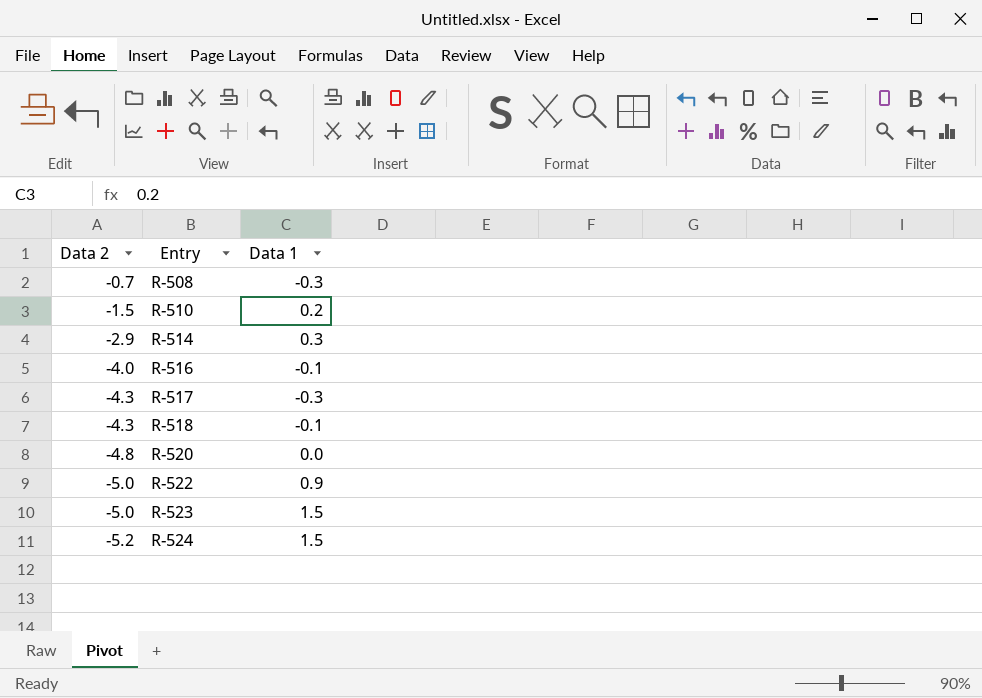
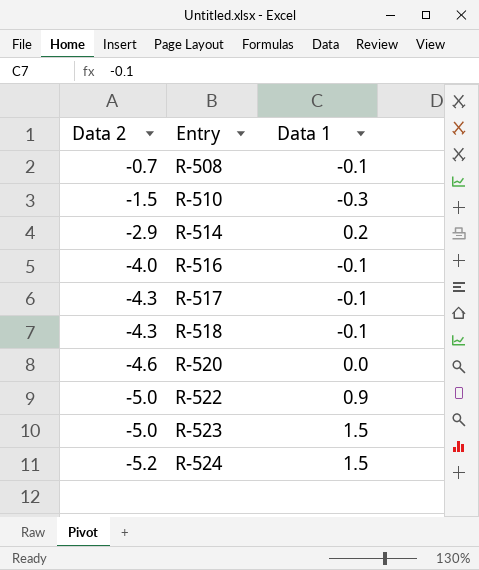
R-508 | Data 1: -0.3 -> -0.1
R-510 | Data 1: 0.2 -> -0.3
R-514 | Data 1: 0.3 -> 0.2
R-517 | Data 1: -0.3 -> -0.1
R-520 | Data 2: -4.8 -> -4.6

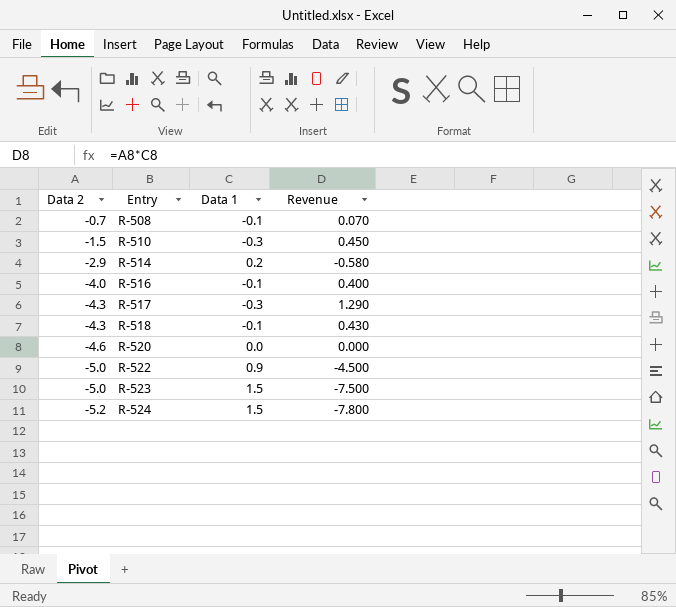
column Revenue | formula: none -> [Data 2] * [Data 1]
R-517 | Data 1: -0.1 -> -0.3

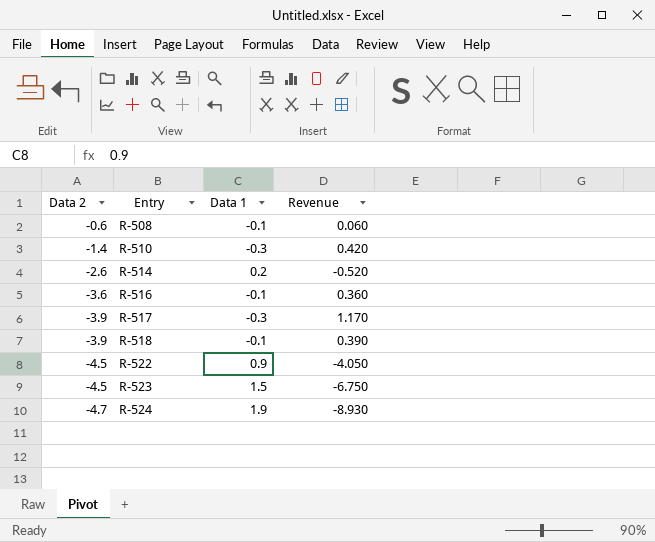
row R-520: -4.6 | 0.0 | 0.000 -> none
R-508 | Data 2: -0.7 -> -0.6
R-508 | Revenue: 0.070 -> 0.060
R-510 | Data 2: -1.5 -> -1.4
R-510 | Revenue: 0.450 -> 0.420
R-514 | Data 2: -2.9 -> -2.6
R-514 | Revenue: -0.580 -> -0.520
R-516 | Data 2: -4.0 -> -3.6
R-516 | Revenue: 0.400 -> 0.360
R-517 | Data 2: -4.3 -> -3.9
R-517 | Revenue: 1.290 -> 1.170
R-518 | Data 2: -4.3 -> -3.9
R-518 | Revenue: 0.430 -> 0.390
R-522 | Data 2: -5.0 -> -4.5
R-522 | Revenue: -4.500 -> -4.050
R-523 | Data 2: -5.0 -> -4.5
R-523 | Revenue: -7.500 -> -6.750
R-524 | Data 2: -5.2 -> -4.7
R-524 | Data 1: 1.5 -> 1.9
R-524 | Revenue: -7.800 -> -8.930

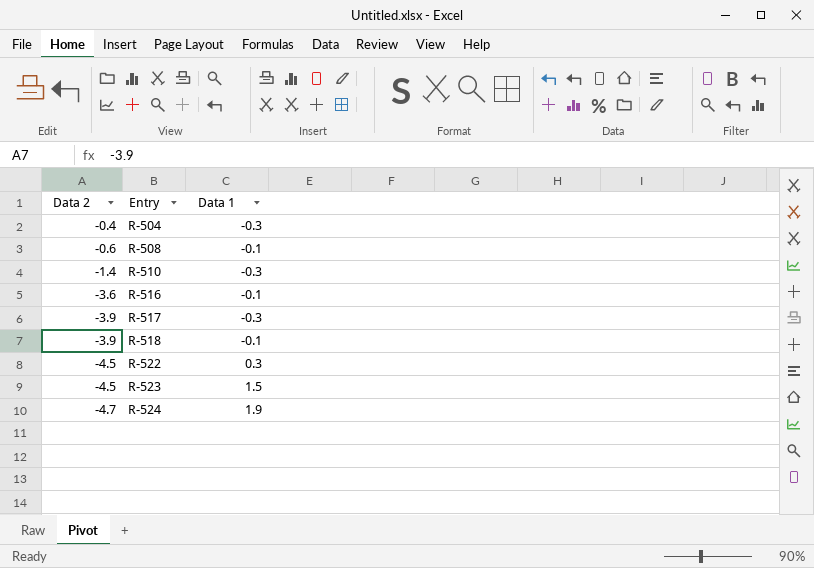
column Revenue | formula: [Data 2] * [Data 1] -> none
row R-514: -2.6 | 0.2 | -0.520 -> none
row R-504: none -> -0.4 | -0.3
R-522 | Data 1: 0.9 -> 0.3

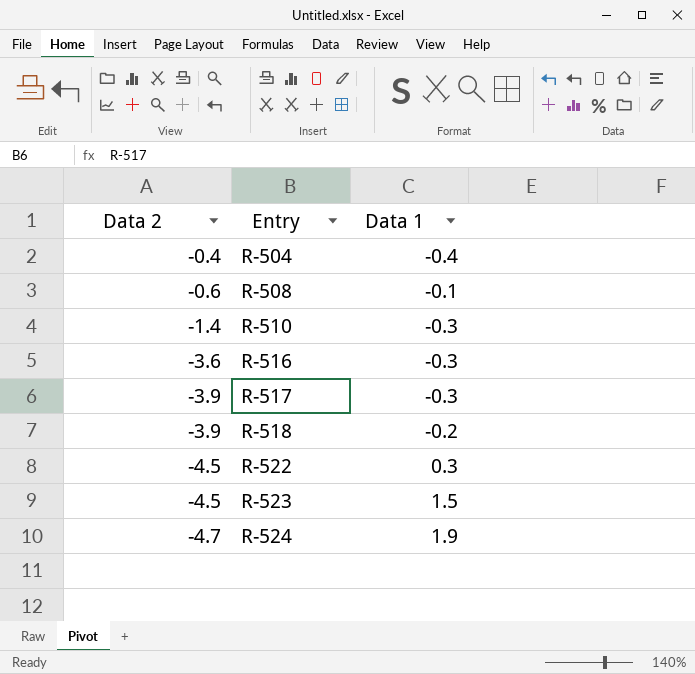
R-504 | Data 1: -0.3 -> -0.4
R-516 | Data 1: -0.1 -> -0.3
R-518 | Data 1: -0.1 -> -0.2

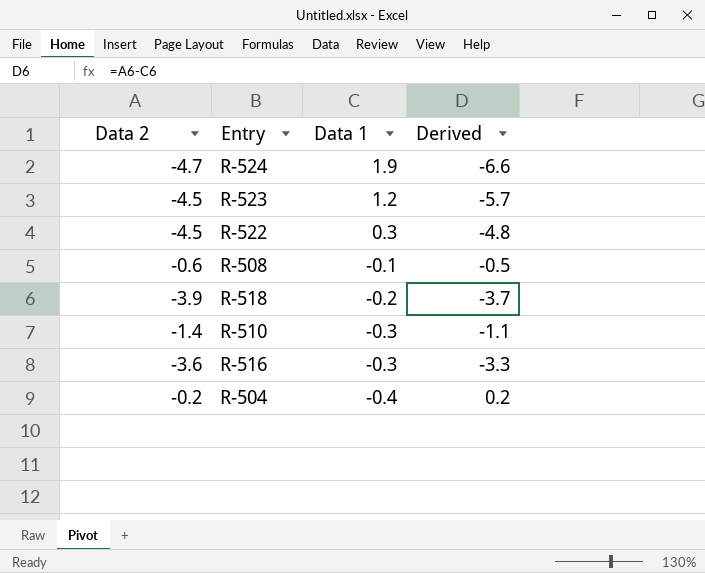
row order: Data 2 descending -> Data 1 descending
column Derived | formula: none -> [Data 2] - [Data 1]
row R-517: -3.9 | -0.3 -> none
R-523 | Data 1: 1.5 -> 1.2
R-504 | Data 2: -0.4 -> -0.2

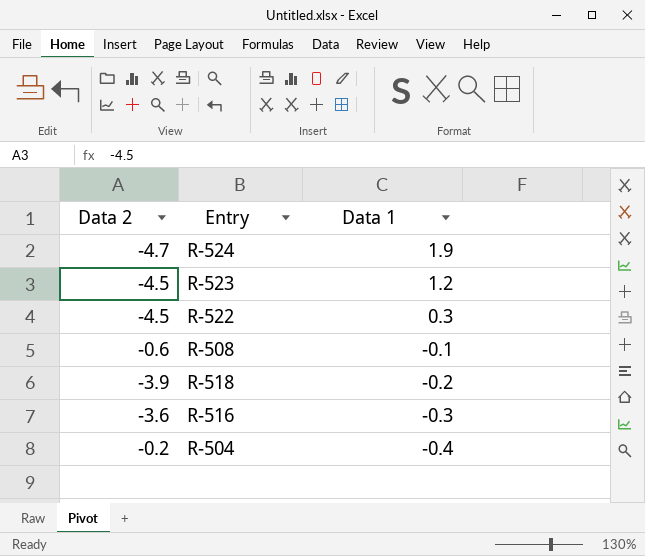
column Derived | formula: [Data 2] - [Data 1] -> none
row R-510: -1.4 | -0.3 | -1.1 -> none

